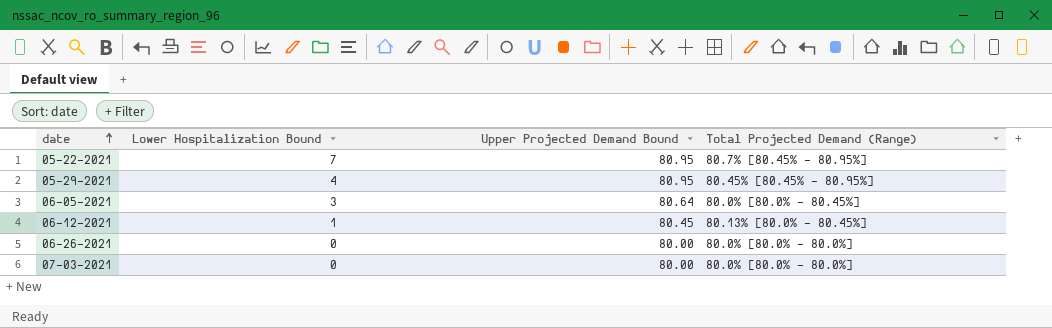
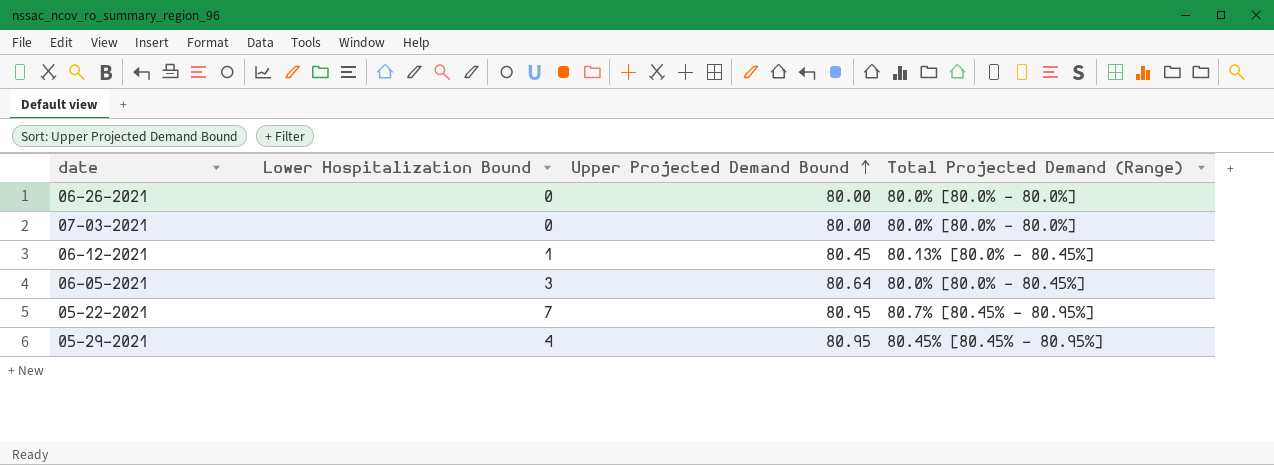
row order: date ascending -> Upper Projected Demand Bound ascending

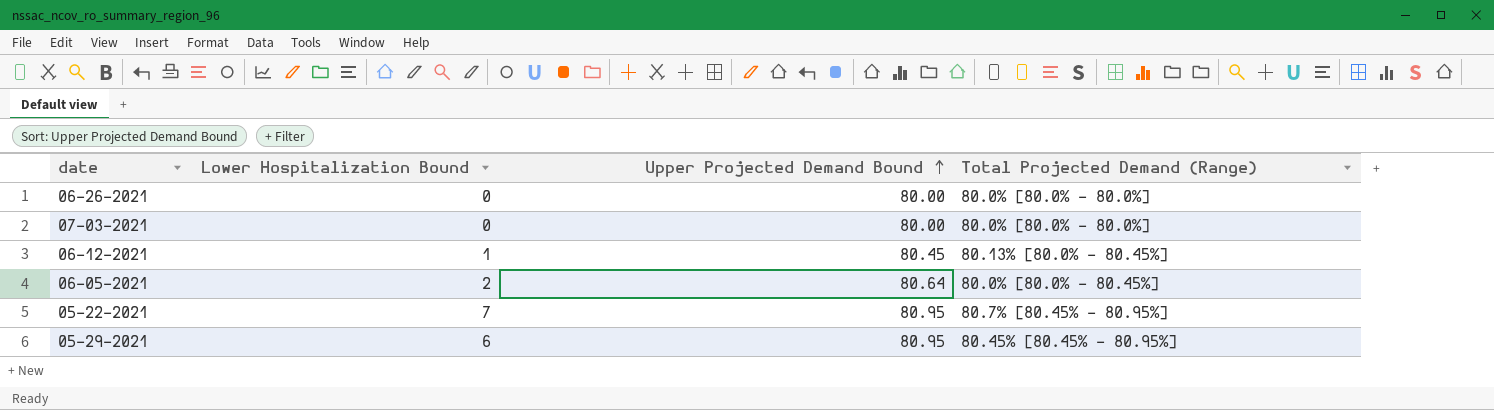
06-05-2021 | Lower Hospitalization Bound: 3 -> 2
05-29-2021 | Lower Hospitalization Bound: 4 -> 6

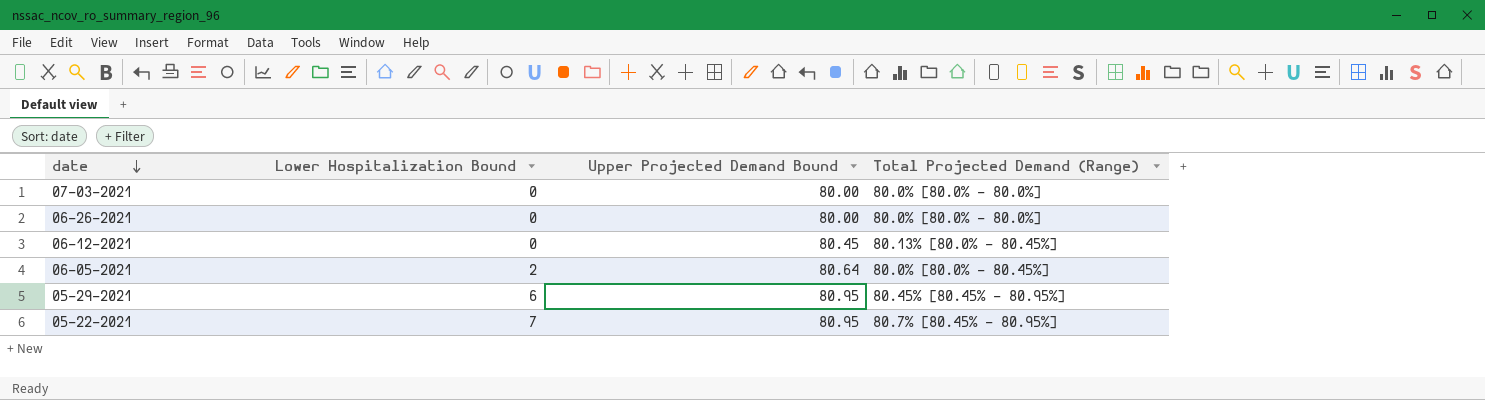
row order: Upper Projected Demand Bound ascending -> date descending
06-12-2021 | Lower Hospitalization Bound: 1 -> 0

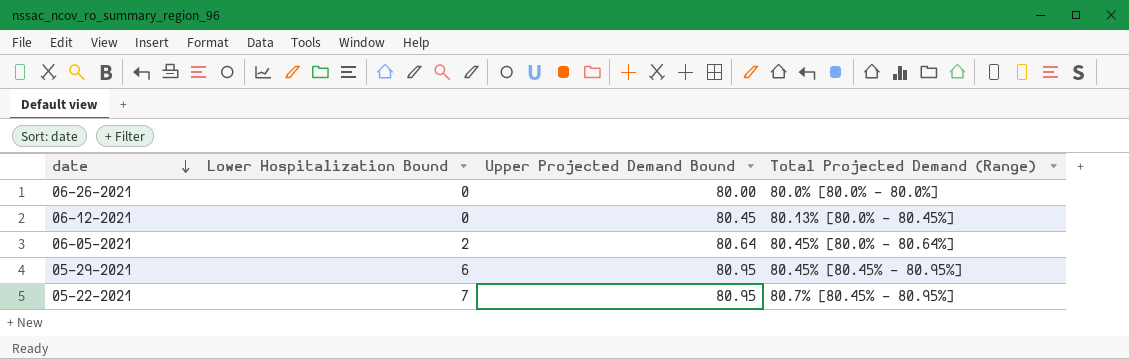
row 07-03-2021: 0 | 80.00 | 80.0% [80.0% - 80.0%] -> none
06-05-2021 | Total Projected Demand (Range): 80.0% [80.0% - 80.45%] -> 80.45% [80.0% - 80.64%]

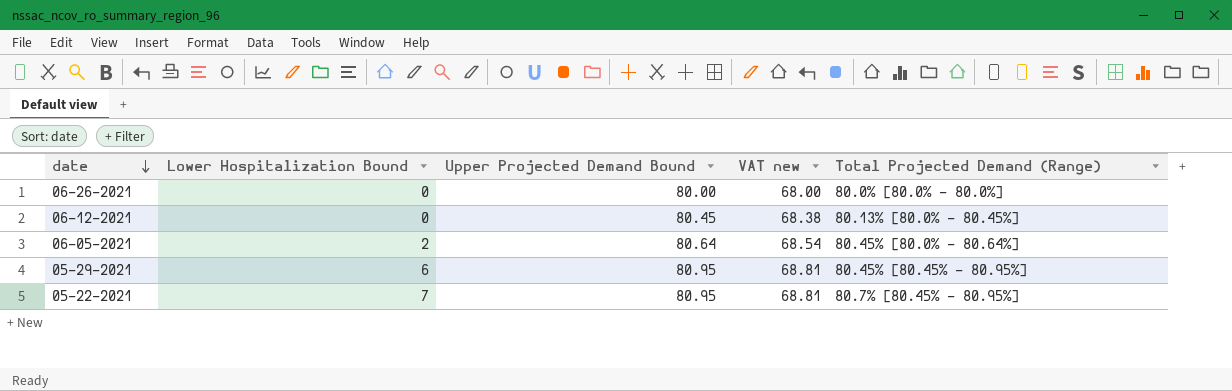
column VAT new | formula: none -> [Upper Projected Demand Bound] * 0.85

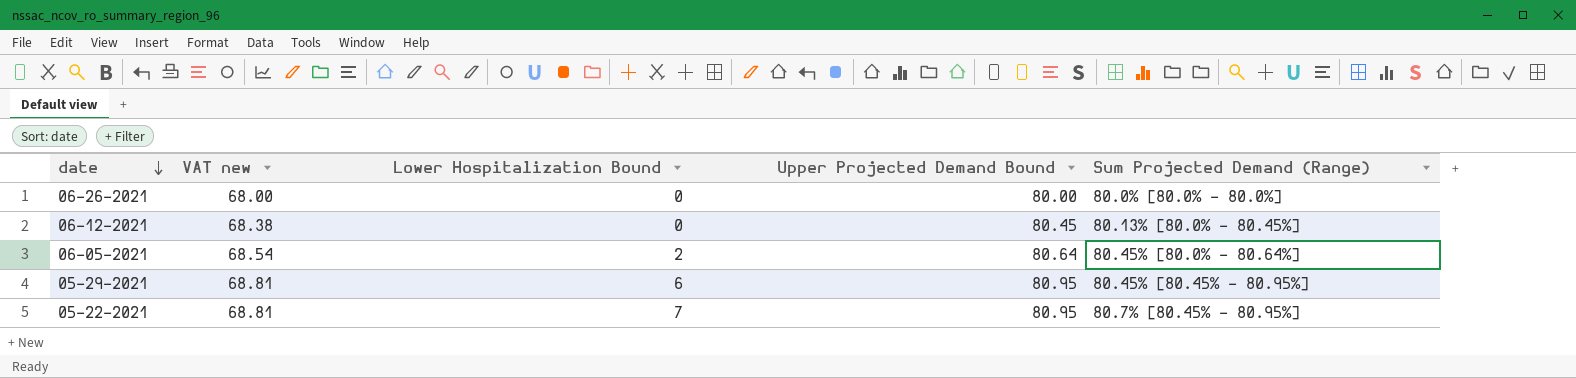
column VAT new | position: 4 -> 2
column name: Total Projected Demand (Range) -> Sum Projected Demand (Range)

